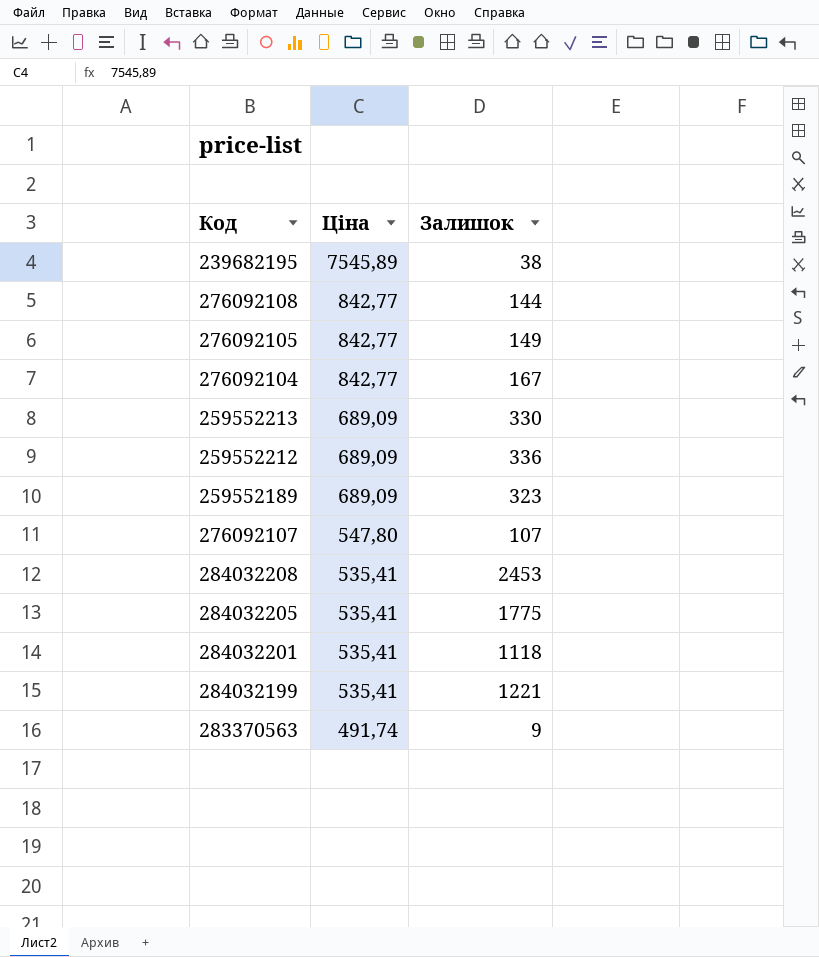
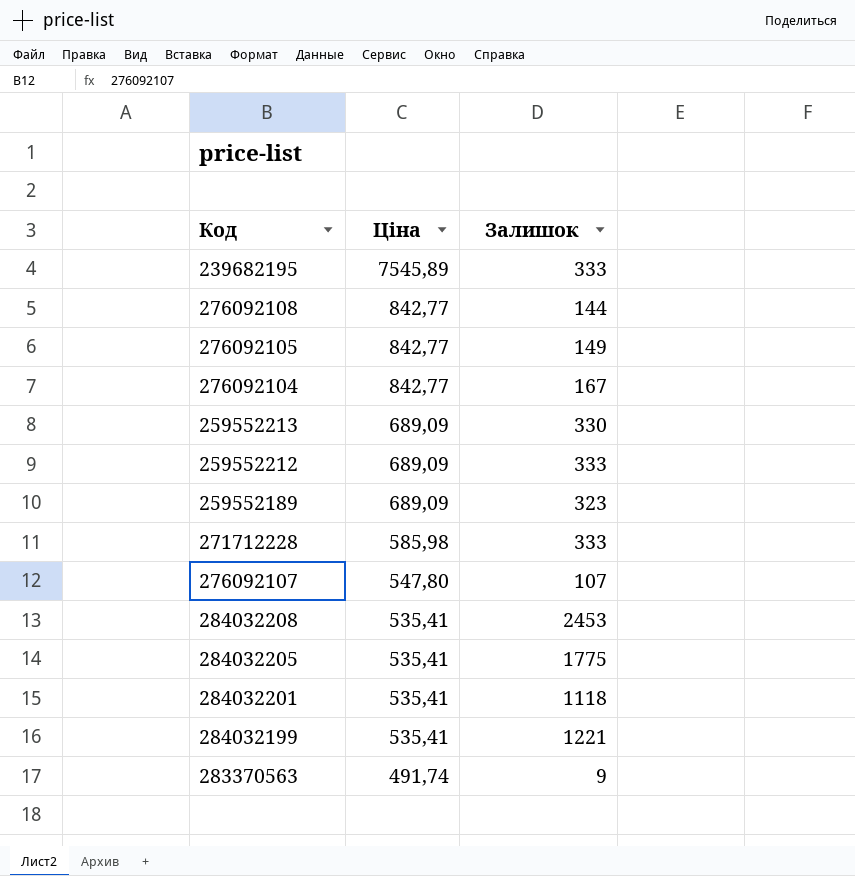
239682195 | Залишок: 38 -> 333
259552212 | Залишок: 336 -> 333
row 271712228: none -> 585,98 | 333

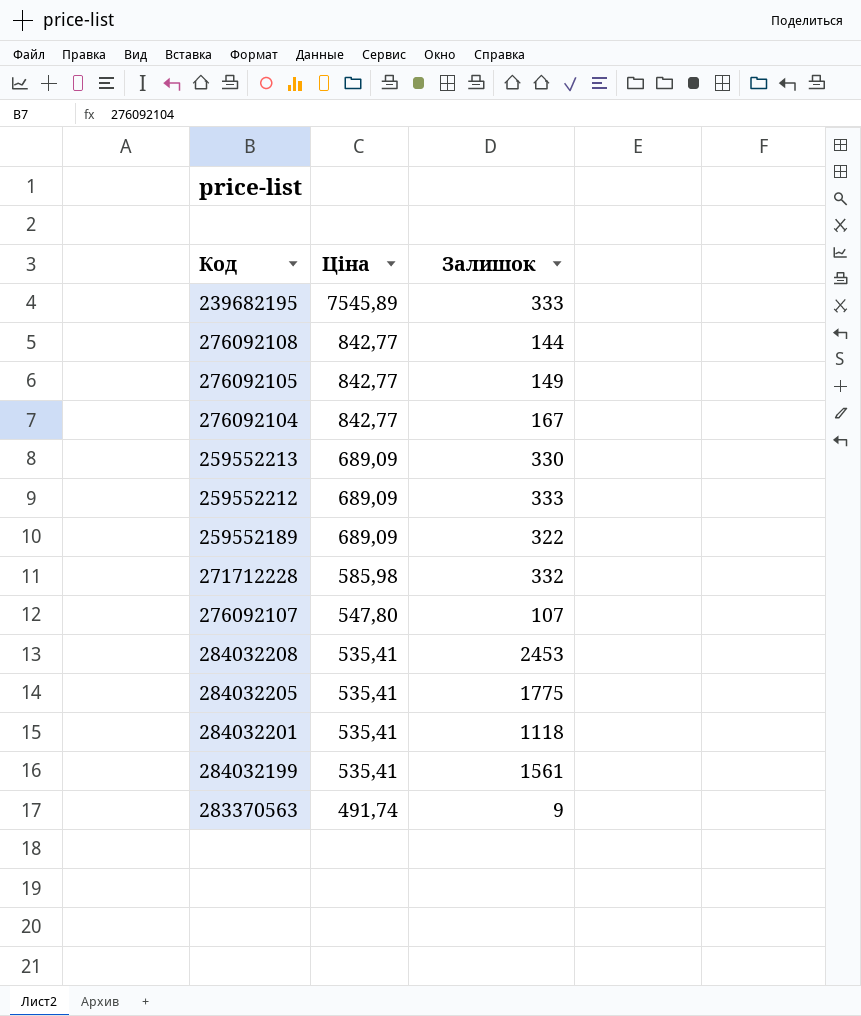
259552189 | Залишок: 323 -> 322
271712228 | Залишок: 333 -> 332
284032199 | Залишок: 1221 -> 1561

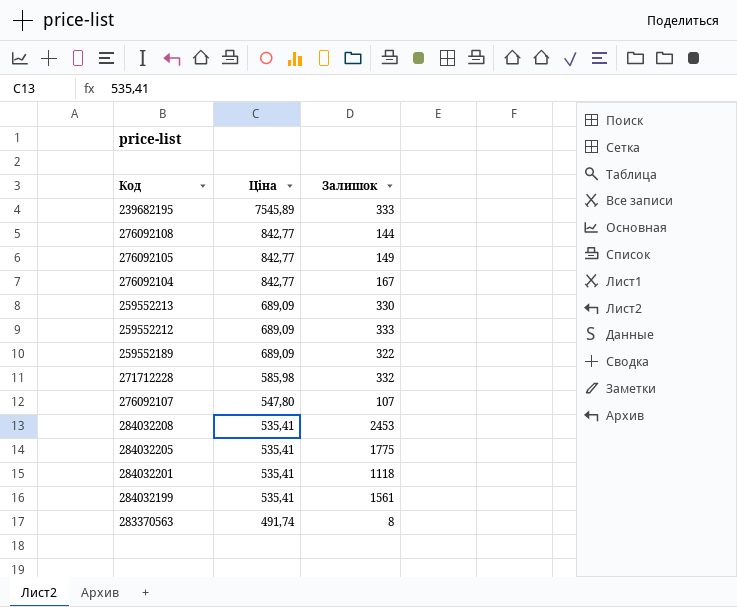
283370563 | Залишок: 9 -> 8

